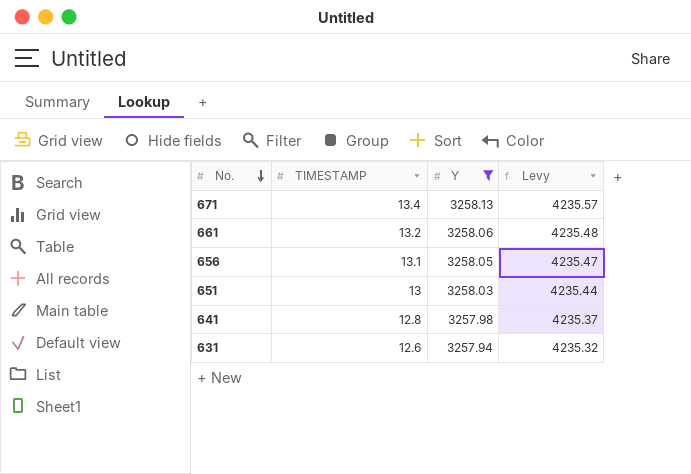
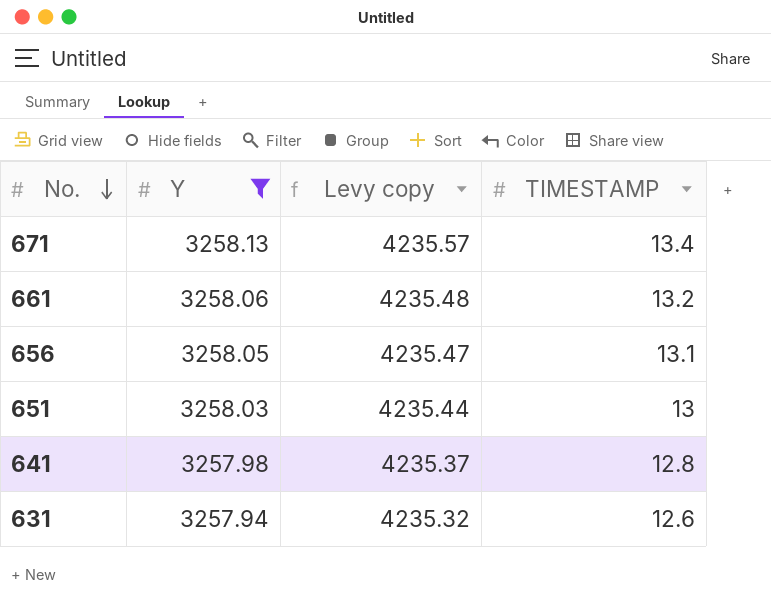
column name: Levy -> Levy copy
column TIMESTAMP | position: 2 -> 4

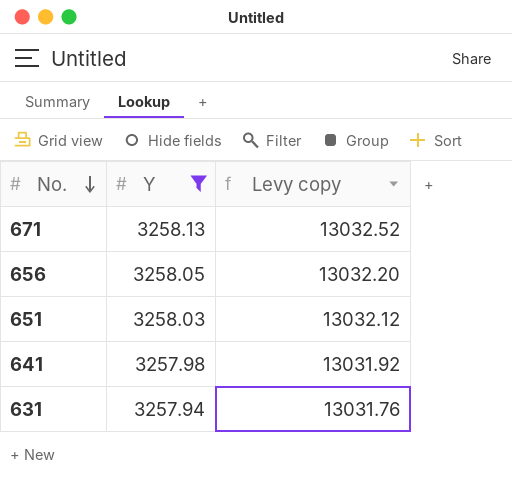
column TIMESTAMP | position: 4 -> none
column Levy copy | formula: [Y] * 1.3 -> [Y] * 4
row 661: 3258.06 | 4235.48 | 13.2 -> none

